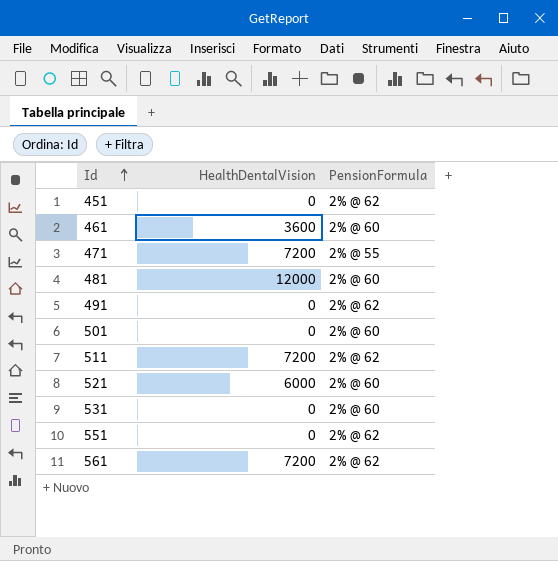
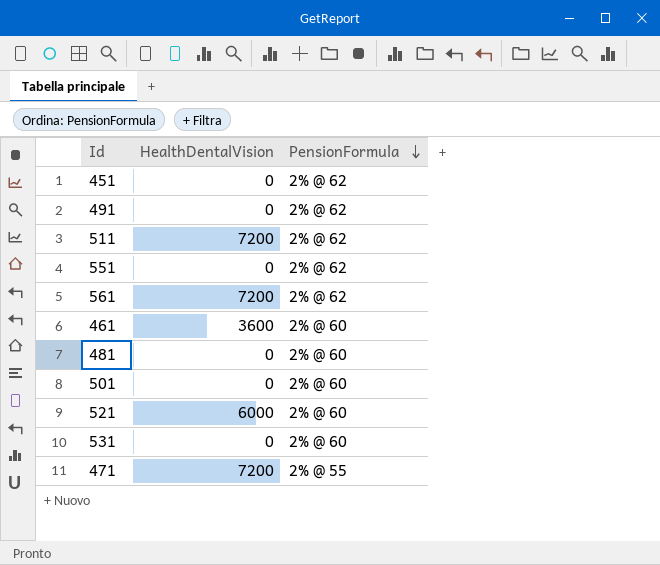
row order: Id ascending -> PensionFormula descending
481 | HealthDentalVision: 12000 -> 0

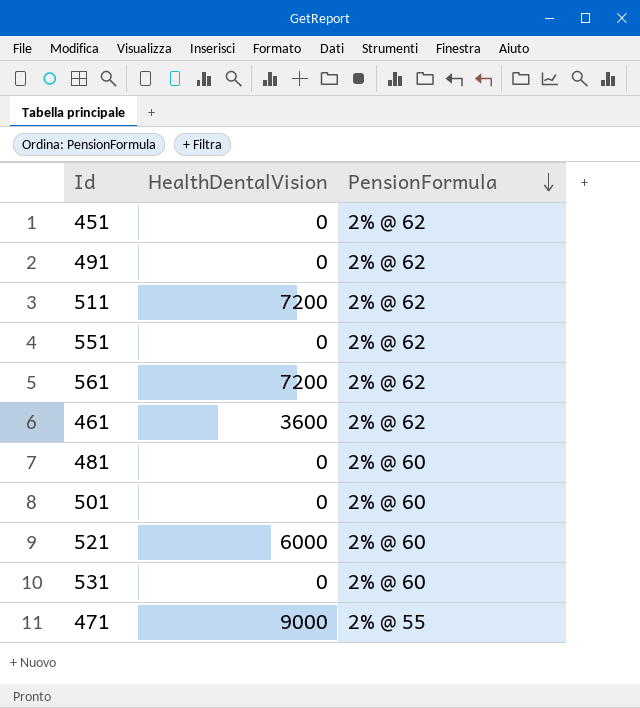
461 | PensionFormula: 2% @ 60 -> 2% @ 62
471 | HealthDentalVision: 7200 -> 9000

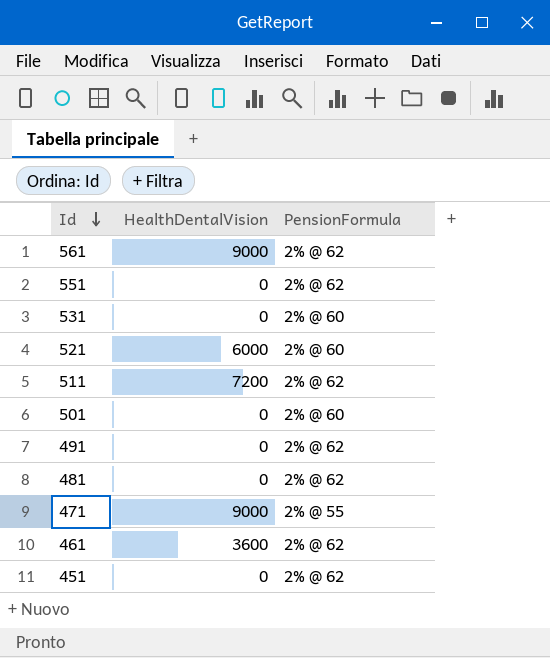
row order: PensionFormula descending -> Id descending
561 | HealthDentalVision: 7200 -> 9000
481 | PensionFormula: 2% @ 60 -> 2% @ 62

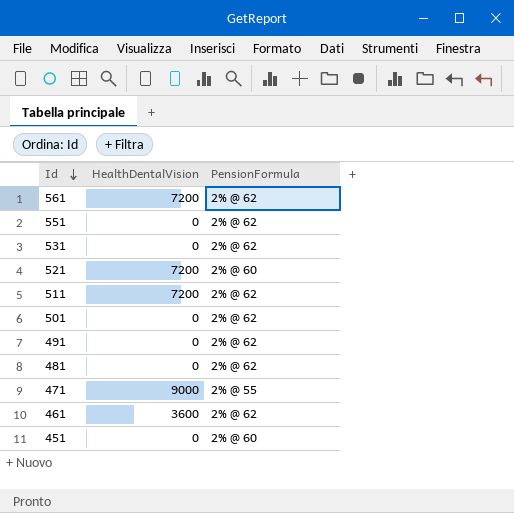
561 | HealthDentalVision: 9000 -> 7200
531 | PensionFormula: 2% @ 60 -> 2% @ 62
521 | HealthDentalVision: 6000 -> 7200
501 | PensionFormula: 2% @ 60 -> 2% @ 62
451 | PensionFormula: 2% @ 62 -> 2% @ 60

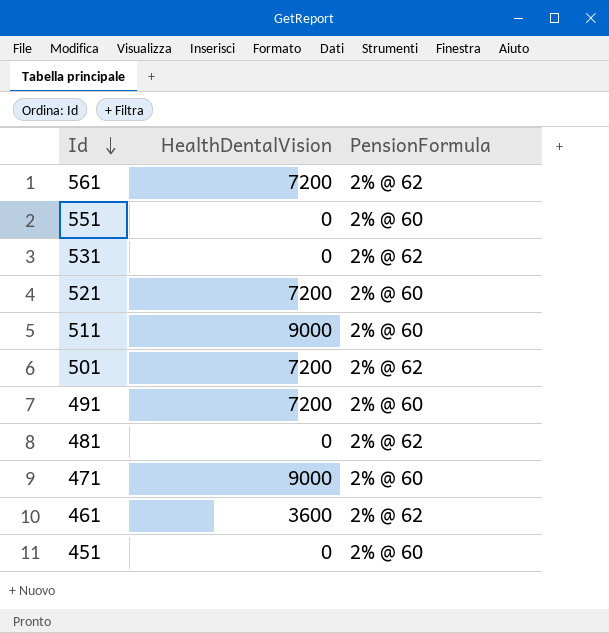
551 | PensionFormula: 2% @ 62 -> 2% @ 60
511 | HealthDentalVision: 7200 -> 9000
511 | PensionFormula: 2% @ 62 -> 2% @ 60
501 | HealthDentalVision: 0 -> 7200
491 | HealthDentalVision: 0 -> 7200
491 | PensionFormula: 2% @ 62 -> 2% @ 60
471 | PensionFormula: 2% @ 55 -> 2% @ 60

